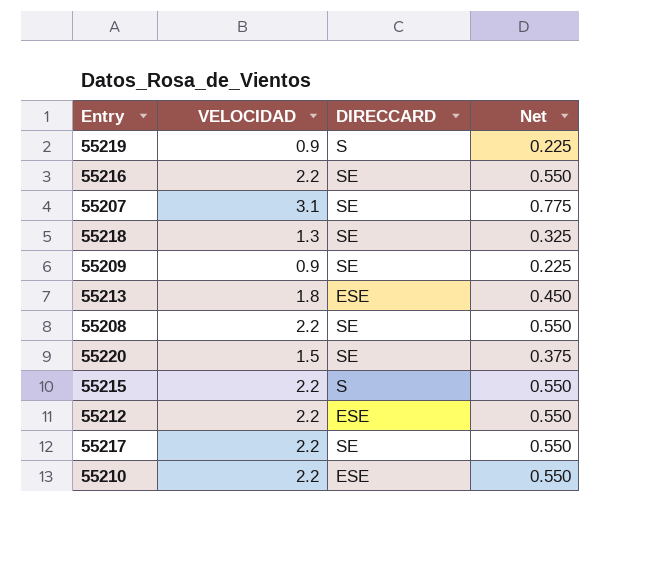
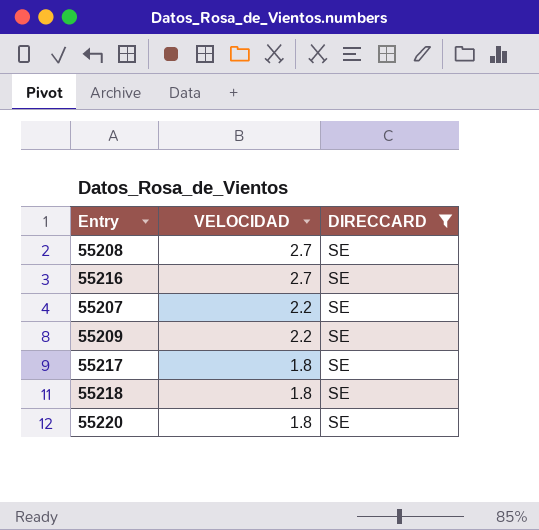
filter: none -> DIRECCARD = SE
row order: none -> VELOCIDAD descending
column Net | formula: [VELOCIDAD] * 0.25 -> none
55208 | VELOCIDAD: 2.2 -> 2.7
55216 | VELOCIDAD: 2.2 -> 2.7
55207 | VELOCIDAD: 3.1 -> 2.2
55209 | VELOCIDAD: 0.9 -> 2.2
55217 | VELOCIDAD: 2.2 -> 1.8
55218 | VELOCIDAD: 1.3 -> 1.8
55220 | VELOCIDAD: 1.5 -> 1.8

